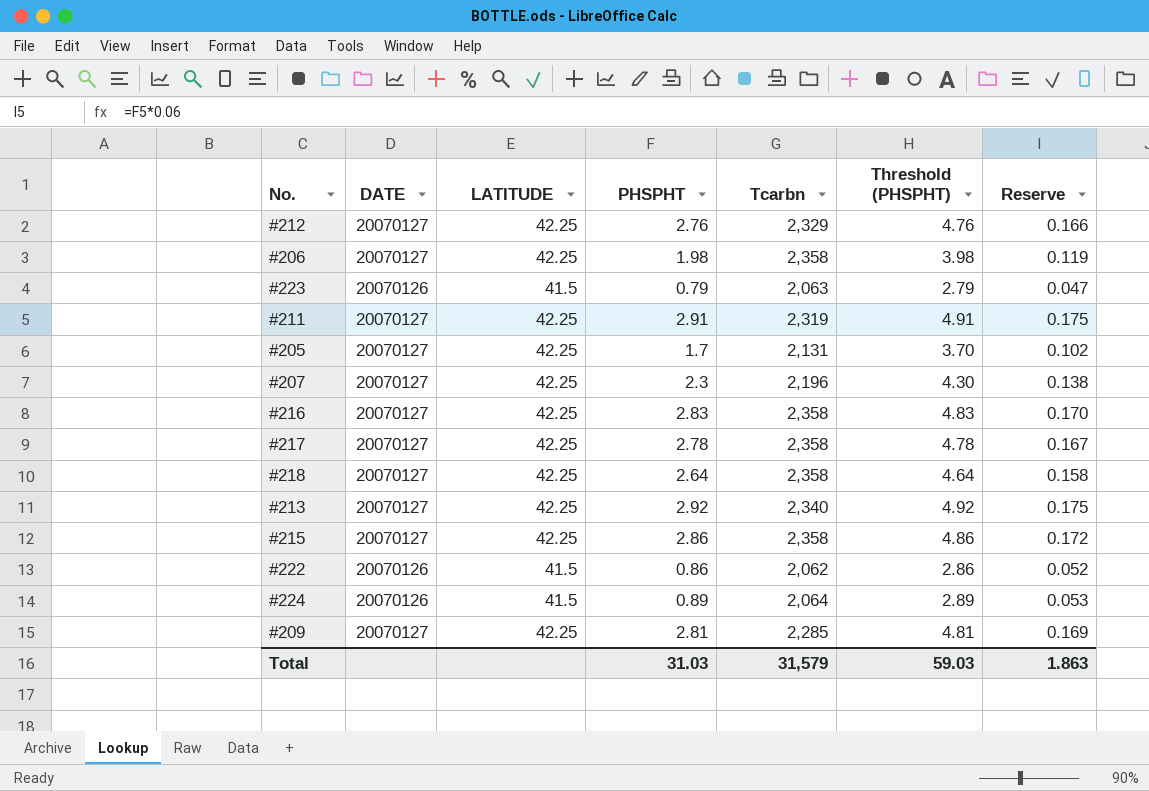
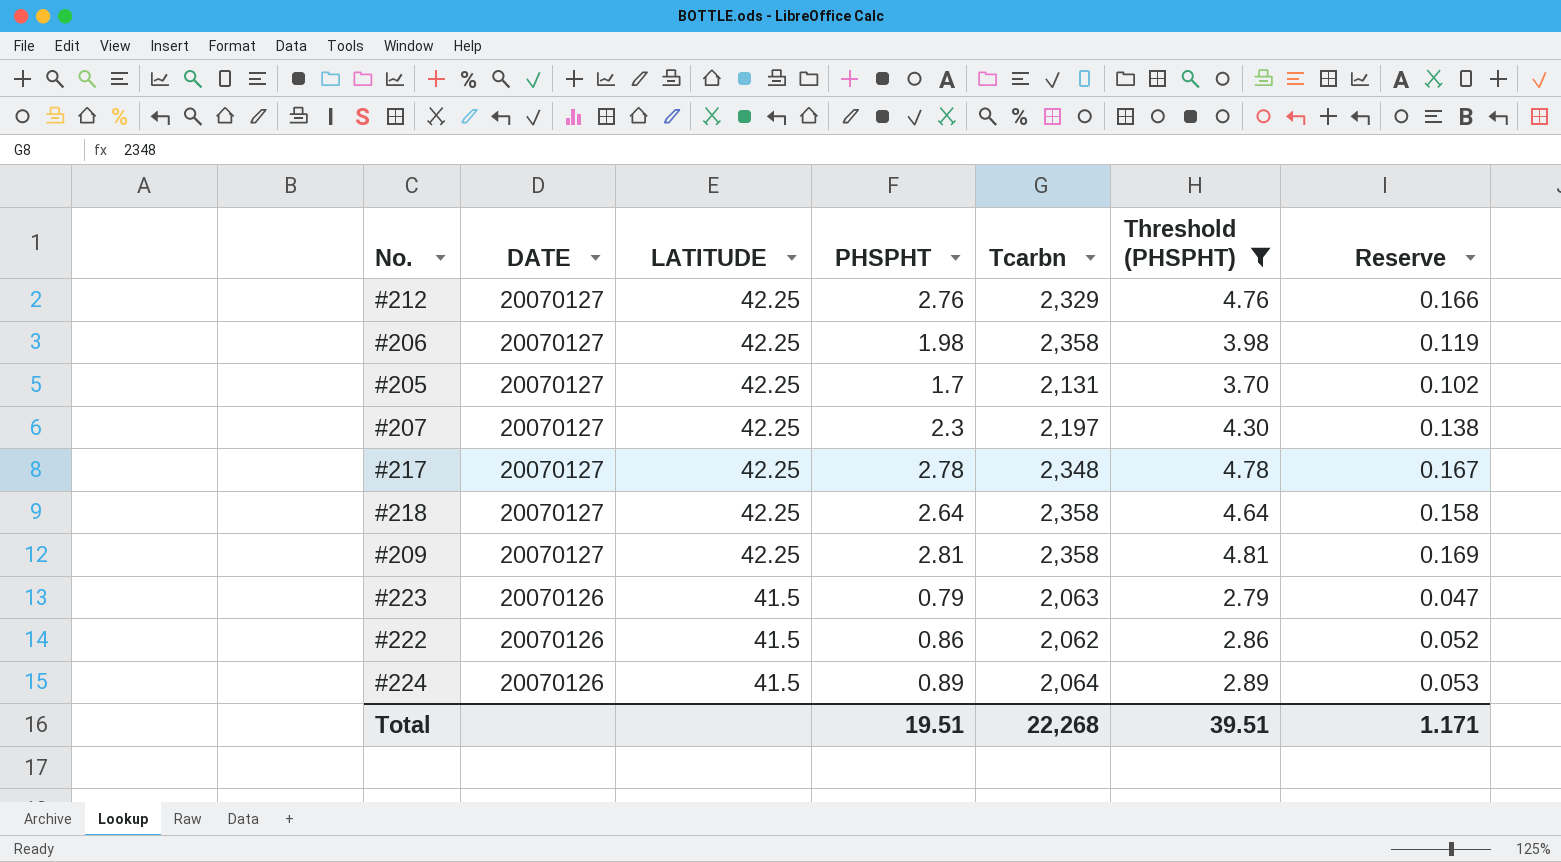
filter: none -> Threshold (PHSPHT) <= 4.81
row order: none -> DATE descending
#207 | Tcarbn: 2,196 -> 2,197
#217 | Tcarbn: 2,358 -> 2,348
#209 | Tcarbn: 2,285 -> 2,358
Total | PHSPHT: 31.03 -> 19.51
Total | Tcarbn: 31,579 -> 22,268
Total | Threshold (PHSPHT): 59.03 -> 39.51
Total | Reserve: 1.863 -> 1.171

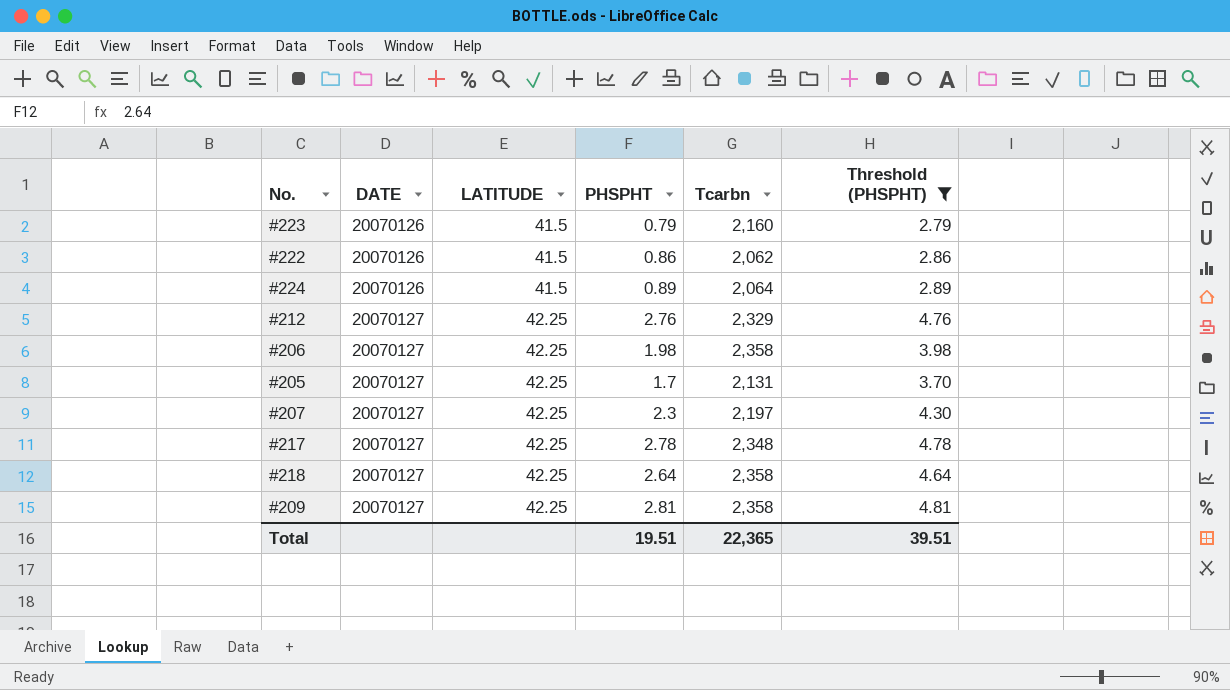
row order: DATE descending -> DATE ascending
column Reserve | formula: [PHSPHT] * 0.06 -> none
#223 | Tcarbn: 2,063 -> 2,160
Total | Tcarbn: 22,268 -> 22,365

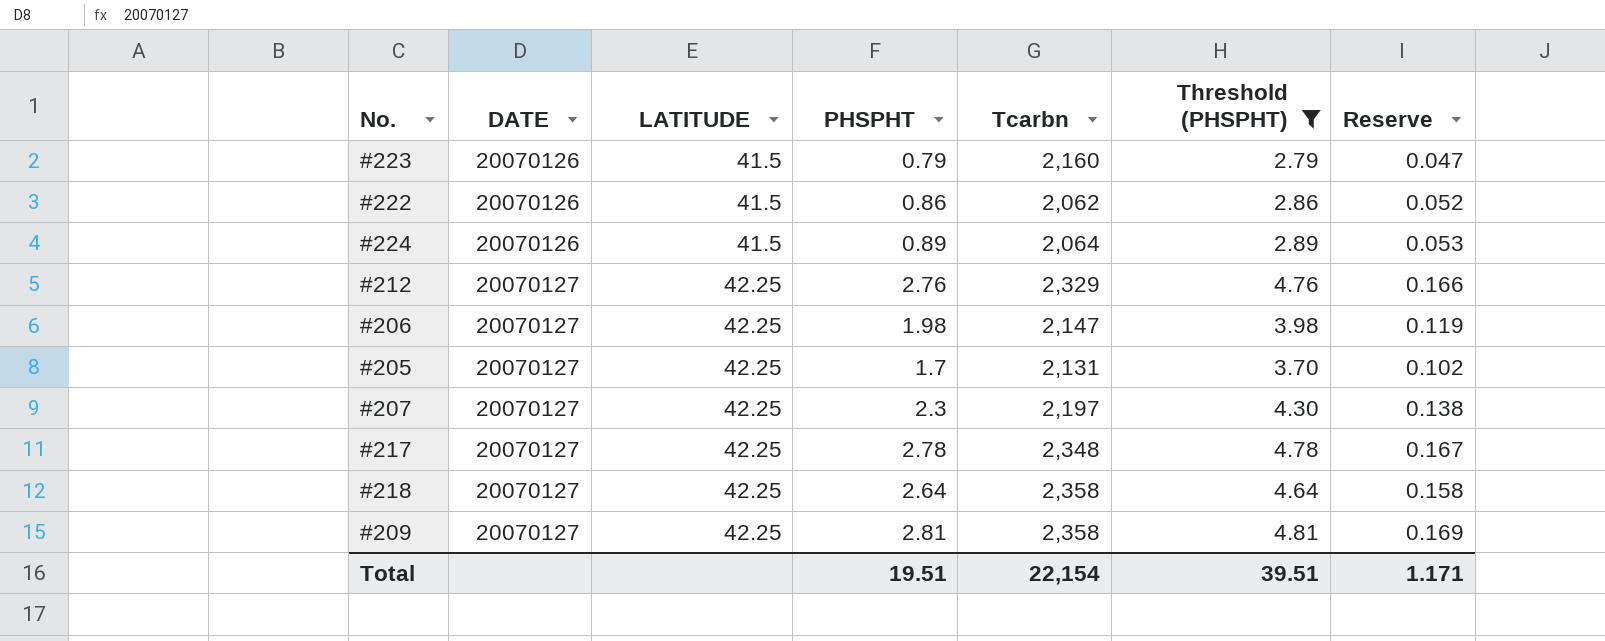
column Reserve | formula: none -> [PHSPHT] * 0.06
#206 | Tcarbn: 2,358 -> 2,147
Total | Tcarbn: 22,365 -> 22,154

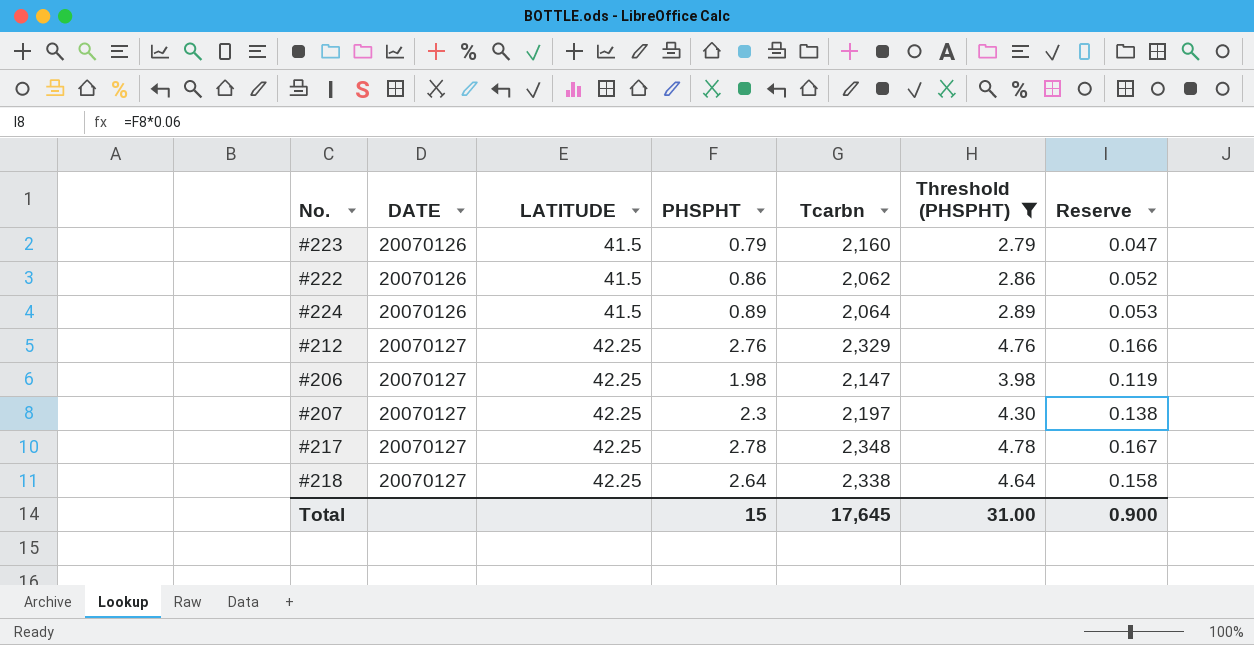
row #205: 20070127 | 42.25 | 1.7 | 2,131 | 3.70 | 0.102 -> none
row #209: 20070127 | 42.25 | 2.81 | 2,358 | 4.81 | 0.169 -> none
#218 | Tcarbn: 2,358 -> 2,338
Total | PHSPHT: 19.51 -> 15
Total | Tcarbn: 22,154 -> 17,645
Total | Threshold (PHSPHT): 39.51 -> 31.00
Total | Reserve: 1.171 -> 0.900

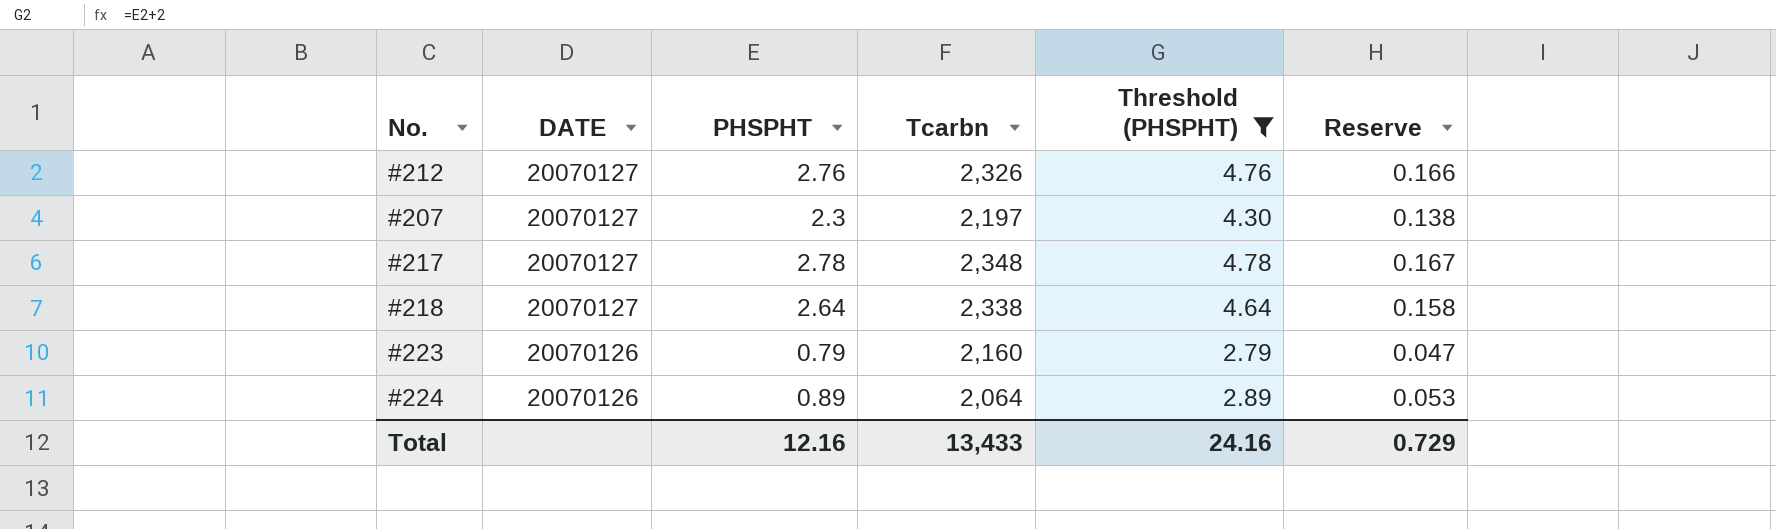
row order: DATE ascending -> DATE descending
column LATITUDE | position: 3 -> none
row #222: 20070126 | 41.5 | 0.86 | 2,062 | 2.86 | 0.052 -> none
row #206: 20070127 | 42.25 | 1.98 | 2,147 | 3.98 | 0.119 -> none
#212 | Tcarbn: 2,329 -> 2,326
Total | PHSPHT: 15 -> 12.16
Total | Tcarbn: 17,645 -> 13,433
Total | Threshold (PHSPHT): 31.00 -> 24.16
Total | Reserve: 0.900 -> 0.729

